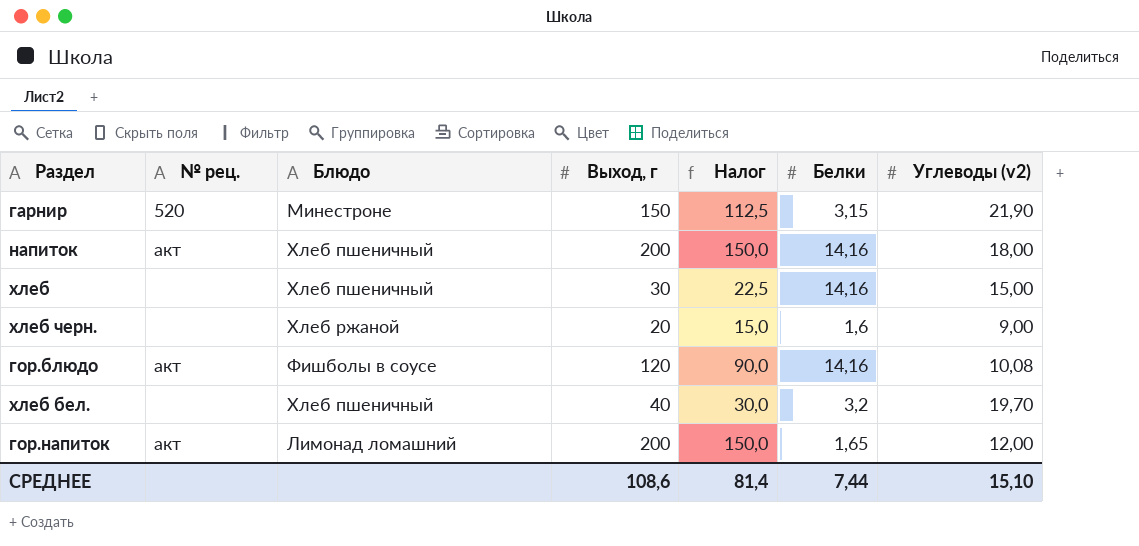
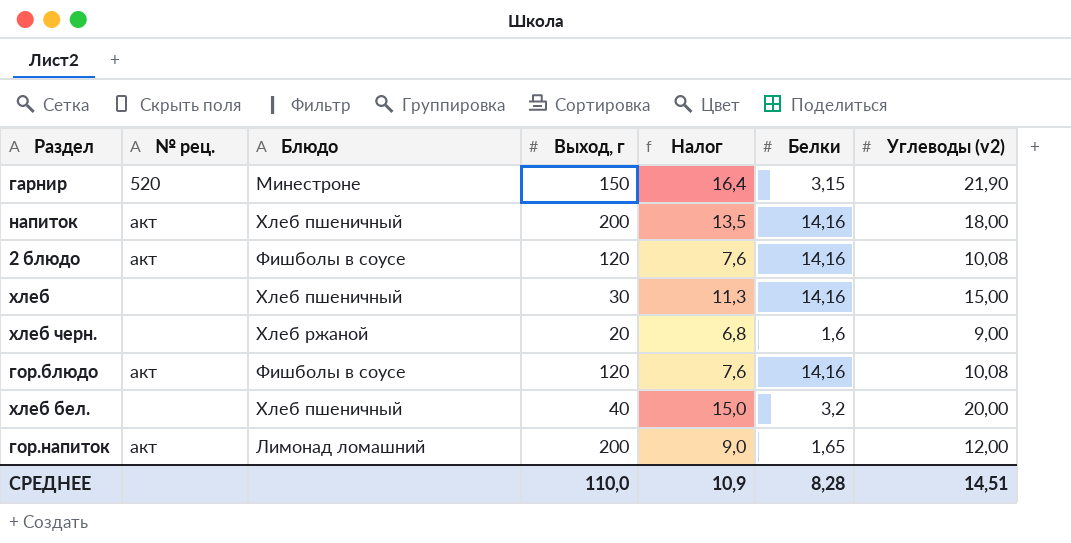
column Налог | formula: [Выход, г] * 0,75 -> [Углеводы (v2)] * 0,75
row 2 блюдо: none -> акт | Фишболы в соусе | 120 | 7,6 | 14,16 | 10,08
хлеб бел. | Углеводы (v2): 19,70 -> 20,00
СРЕДНЕЕ | Выход, г: 108,6 -> 110,0
СРЕДНЕЕ | Налог: 81,4 -> 10,9
СРЕДНЕЕ | Белки: 7,44 -> 8,28
СРЕДНЕЕ | Углеводы (v2): 15,10 -> 14,51

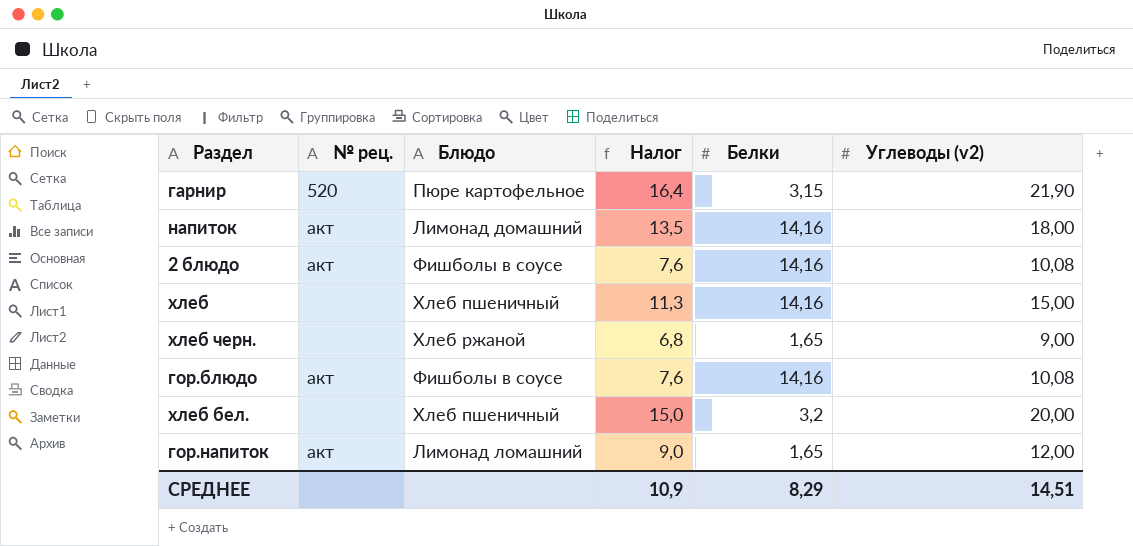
column Выход, г | position: 4 -> none
гарнир | Блюдо: Минестроне -> Пюре картофельное
напиток | Блюдо: Хлеб пшеничный -> Лимонад домашний
хлеб черн. | Белки: 1,6 -> 1,65
СРЕДНЕЕ | Белки: 8,28 -> 8,29

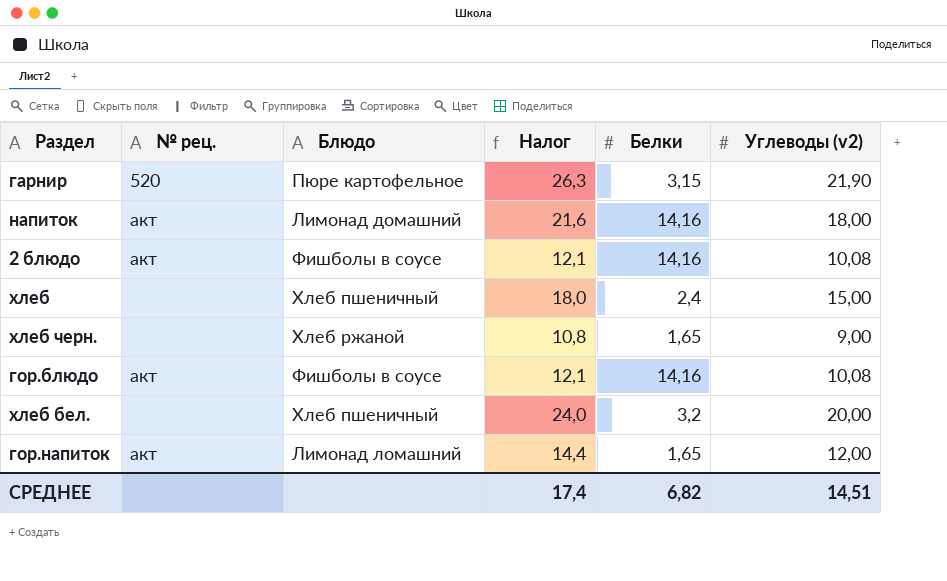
column Налог | formula: [Углеводы (v2)] * 0,75 -> [Углеводы (v2)] * 1,2
хлеб | Белки: 14,16 -> 2,4
СРЕДНЕЕ | Налог: 10,9 -> 17,4
СРЕДНЕЕ | Белки: 8,29 -> 6,82

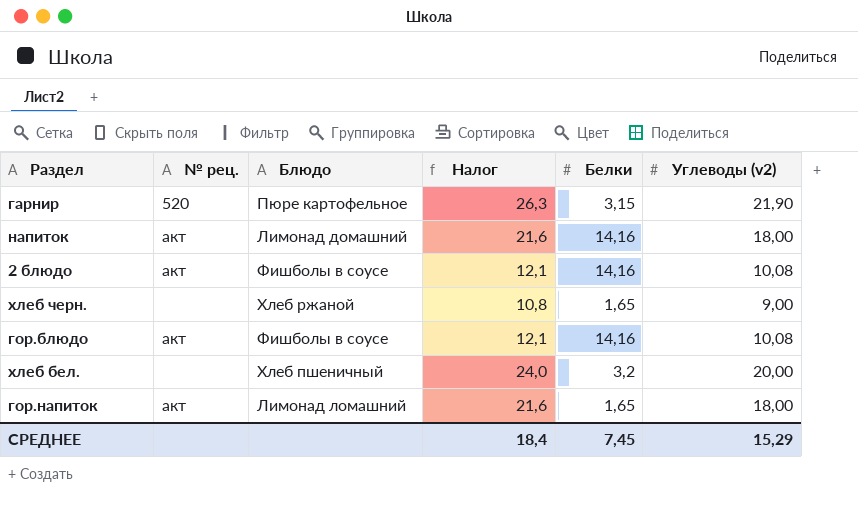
row хлеб: none | Хлеб пшеничный | 18,0 | 2,4 | 15,00 -> none
гор.напиток | Налог: 14,4 -> 21,6
гор.напиток | Углеводы (v2): 12,00 -> 18,00
СРЕДНЕЕ | Налог: 17,4 -> 18,4
СРЕДНЕЕ | Белки: 6,82 -> 7,45
СРЕДНЕЕ | Углеводы (v2): 14,51 -> 15,29

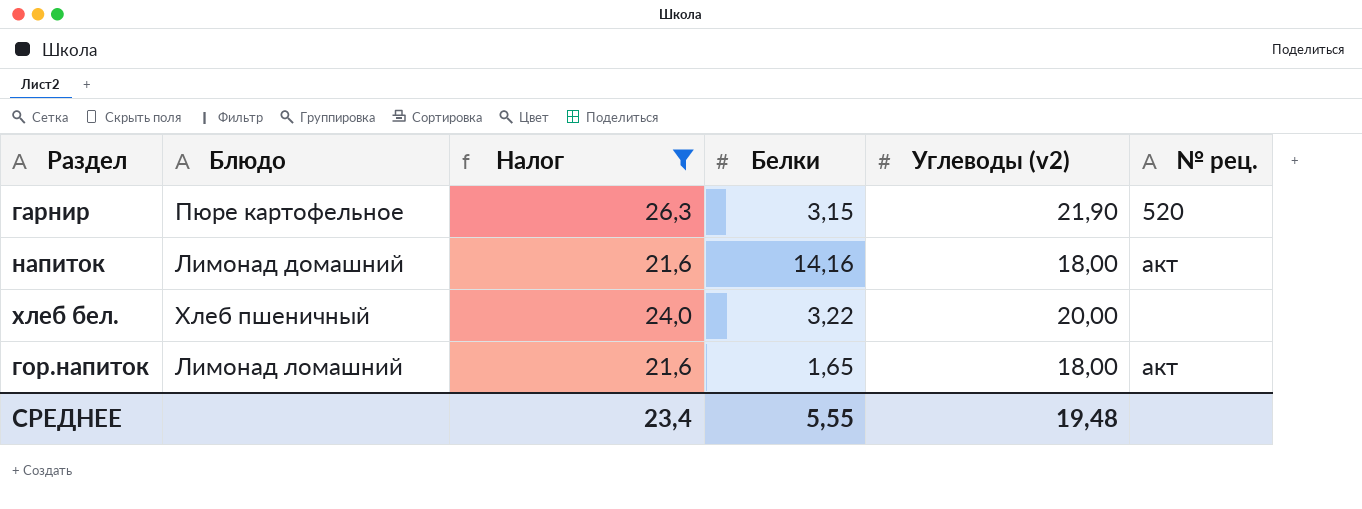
filter: none -> Налог >= 21,6
column № рец. | position: 2 -> 6
хлеб бел. | Белки: 3,2 -> 3,22
СРЕДНЕЕ | Налог: 18,4 -> 23,4
СРЕДНЕЕ | Белки: 7,45 -> 5,55
СРЕДНЕЕ | Углеводы (v2): 15,29 -> 19,48

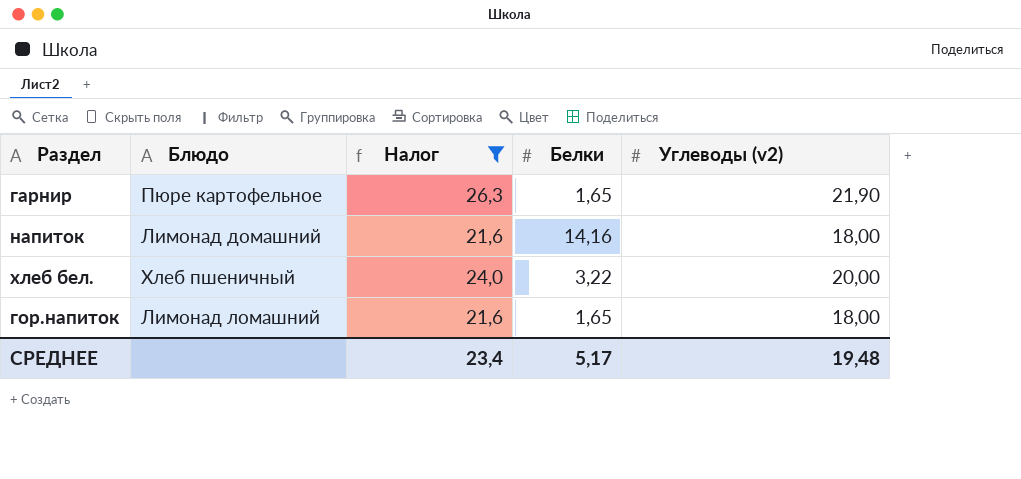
column № рец. | position: 6 -> none
гарнир | Белки: 3,15 -> 1,65
СРЕДНЕЕ | Белки: 5,55 -> 5,17

